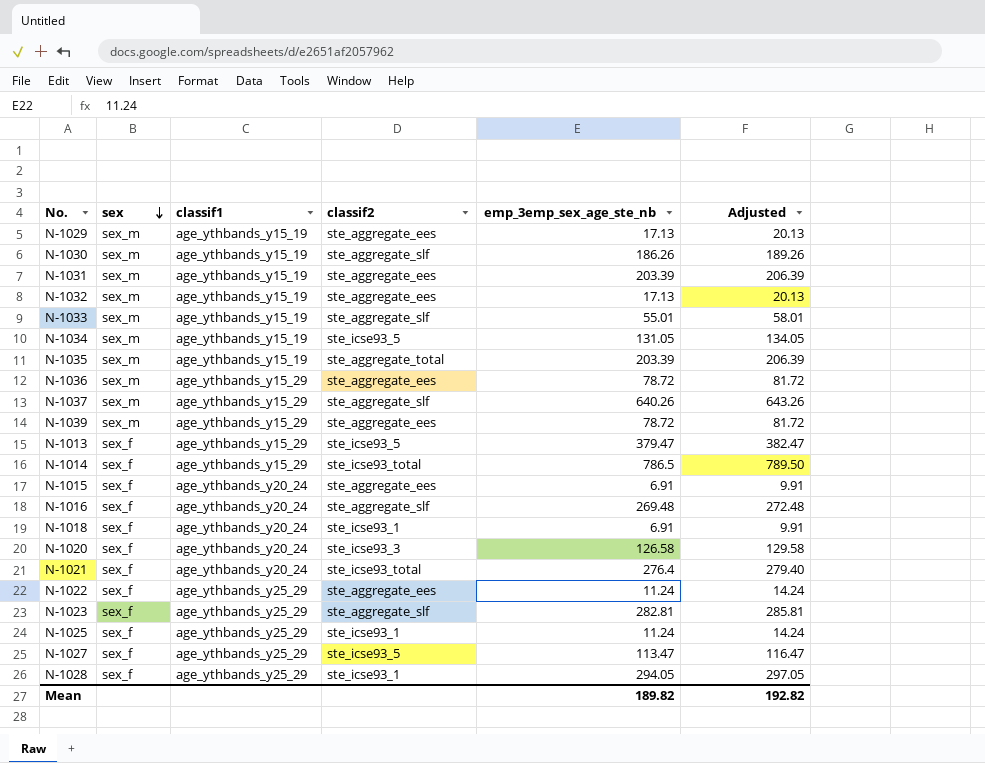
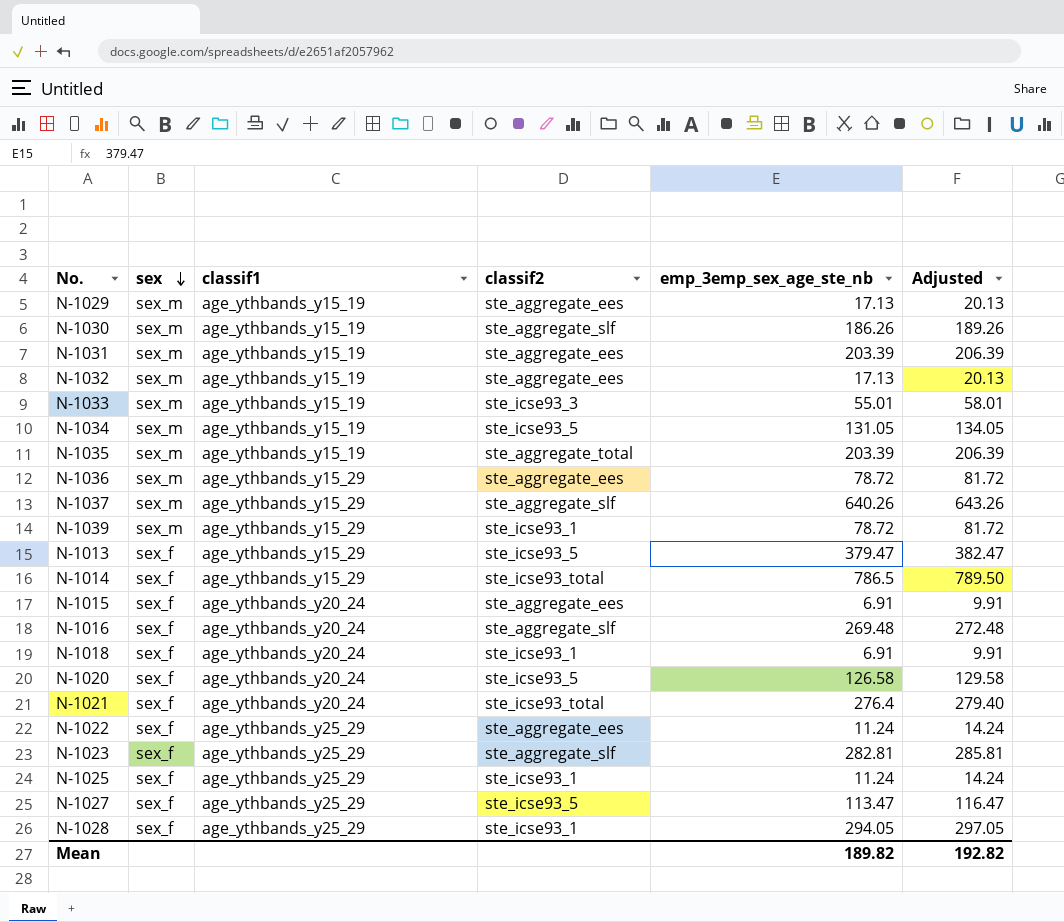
N-1033 | classif2: ste_aggregate_slf -> ste_icse93_3
N-1039 | classif2: ste_aggregate_ees -> ste_icse93_1
N-1020 | classif2: ste_icse93_3 -> ste_icse93_5

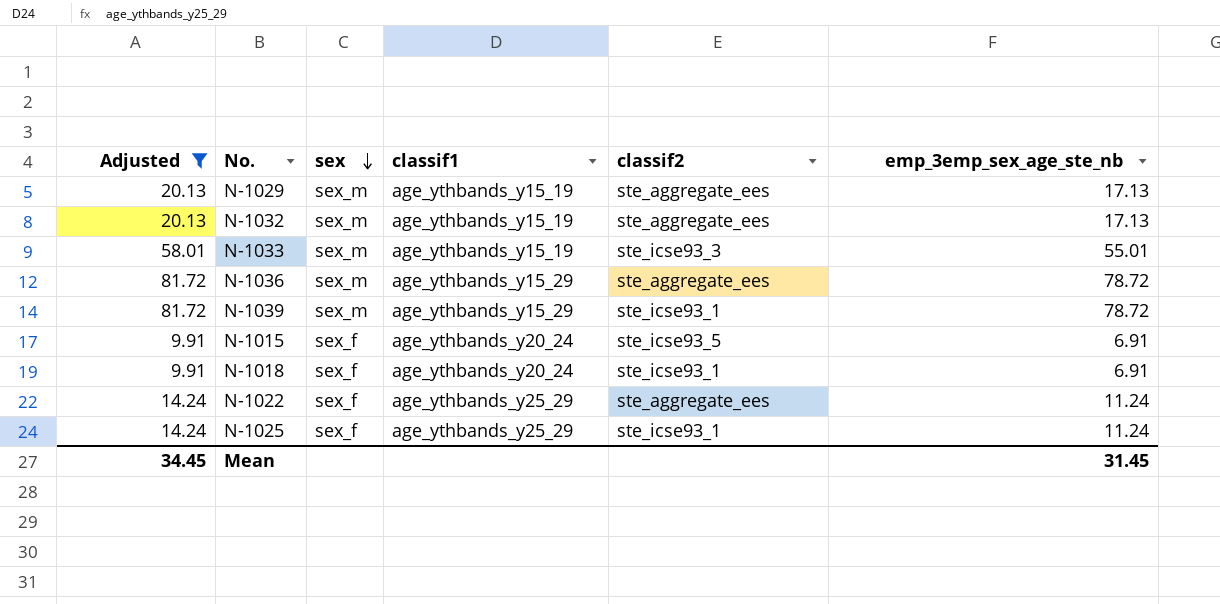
filter: none -> Adjusted <= 81.72
column Adjusted | position: 6 -> 1
N-1015 | classif2: ste_aggregate_ees -> ste_icse93_5
Mean | Adjusted: 192.82 -> 34.45
Mean | emp_3emp_sex_age_ste_nb: 189.82 -> 31.45

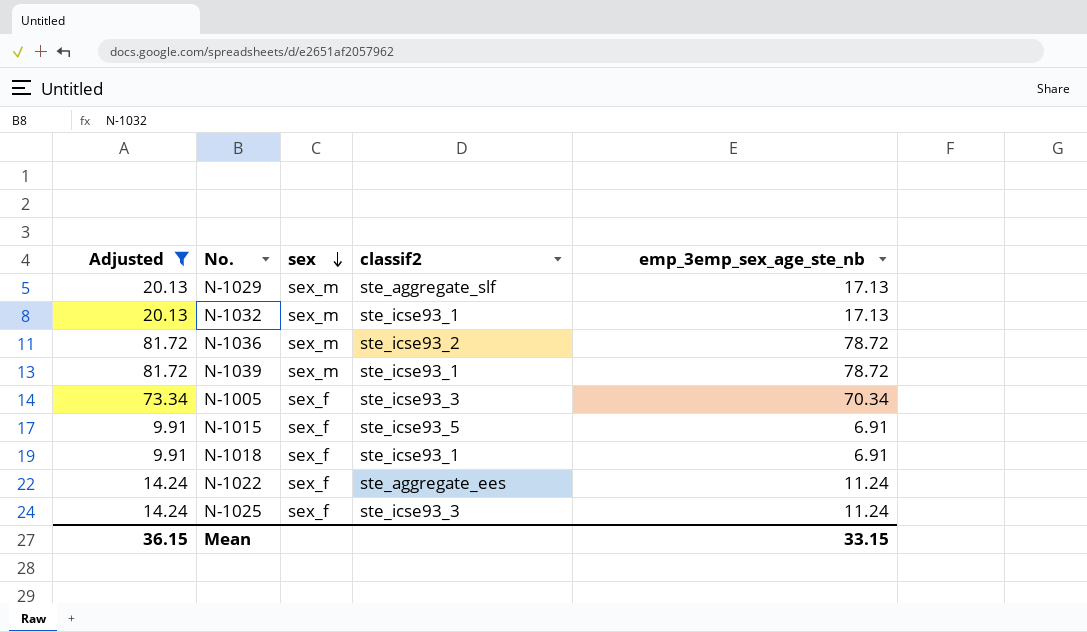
column classif1 | position: 4 -> none
row N-1033: 58.01 | sex_m | age_ythbands_y15_19 | ste_icse93_3 | 55.01 -> none
N-1029 | classif2: ste_aggregate_ees -> ste_aggregate_slf
N-1032 | classif2: ste_aggregate_ees -> ste_icse93_1
N-1036 | classif2: ste_aggregate_ees -> ste_icse93_2
row N-1005: none -> 73.34 | sex_f | ste_icse93_3 | 70.34
N-1025 | classif2: ste_icse93_1 -> ste_icse93_3
Mean | Adjusted: 34.45 -> 36.15
Mean | emp_3emp_sex_age_ste_nb: 31.45 -> 33.15

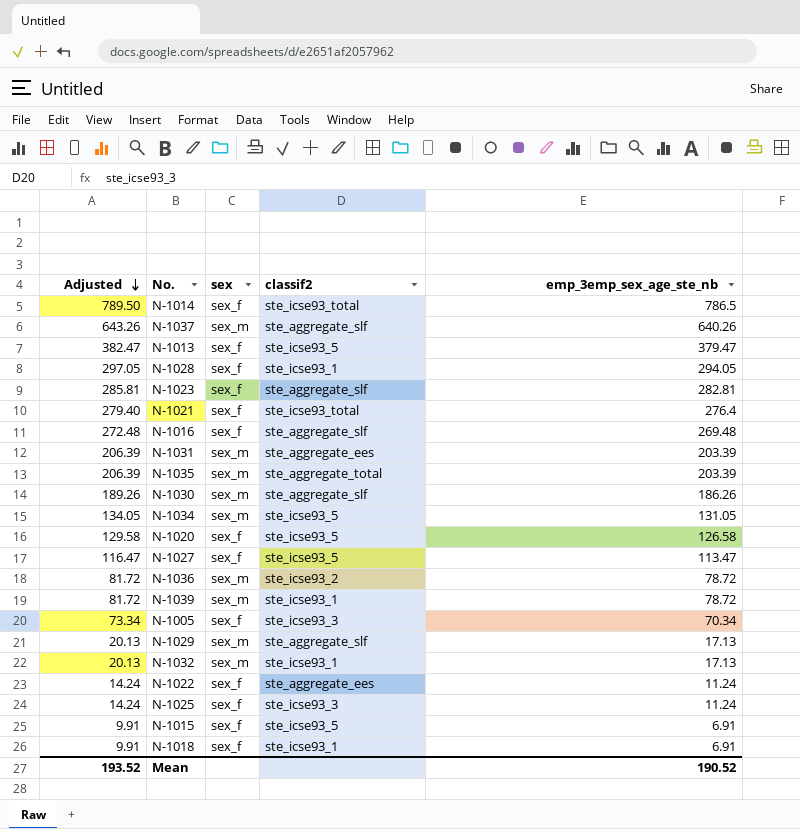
filter: Adjusted <= 81.72 -> none
row order: sex descending -> Adjusted descending
Mean | Adjusted: 36.15 -> 193.52
Mean | emp_3emp_sex_age_ste_nb: 33.15 -> 190.52

